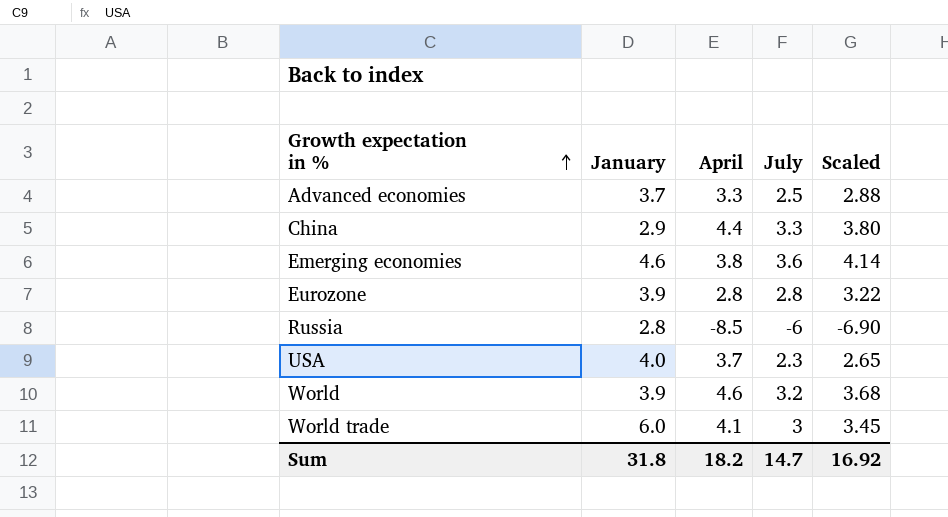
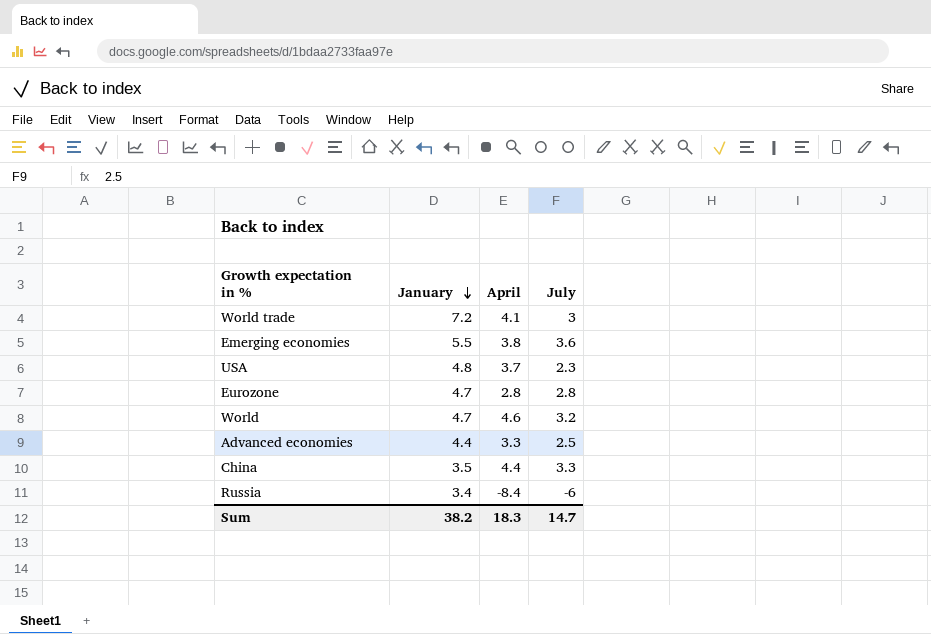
row order: Growth expectation in % ascending -> January descending
column Scaled | formula: [July] * 1.15 -> none
World trade | January: 6.0 -> 7.2
Emerging economies | January: 4.6 -> 5.5
USA | January: 4.0 -> 4.8
Eurozone | January: 3.9 -> 4.7
World | January: 3.9 -> 4.7
Advanced economies | January: 3.7 -> 4.4
China | January: 2.9 -> 3.5
Russia | January: 2.8 -> 3.4
Russia | April: -8.5 -> -8.4
Sum | January: 31.8 -> 38.2
Sum | April: 18.2 -> 18.3

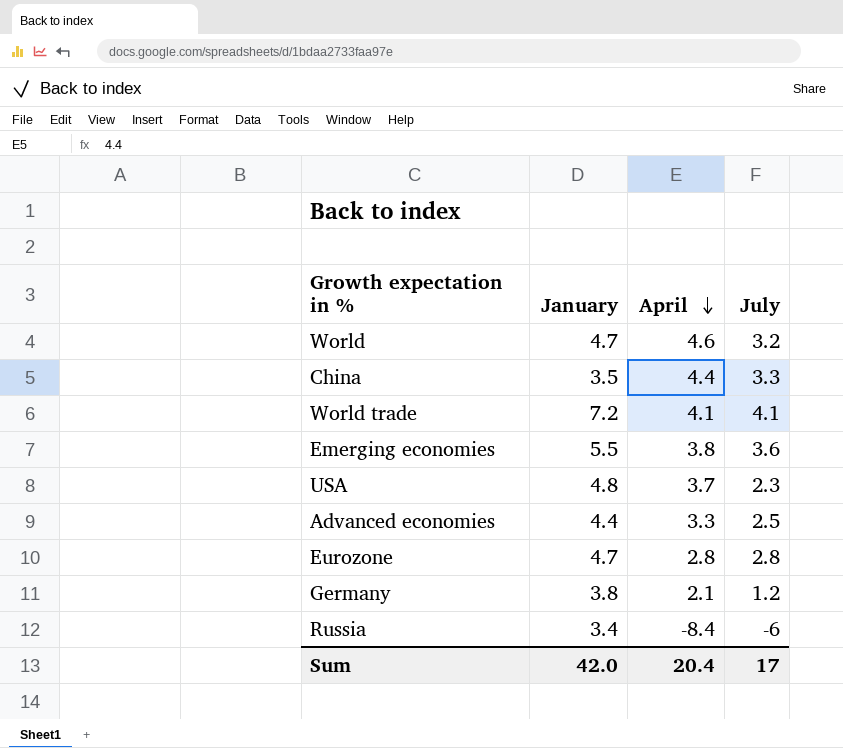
row order: January descending -> April descending
World trade | July: 3 -> 4.1
row Germany: none -> 3.8 | 2.1 | 1.2
Sum | January: 38.2 -> 42.0
Sum | April: 18.3 -> 20.4
Sum | July: 14.7 -> 17

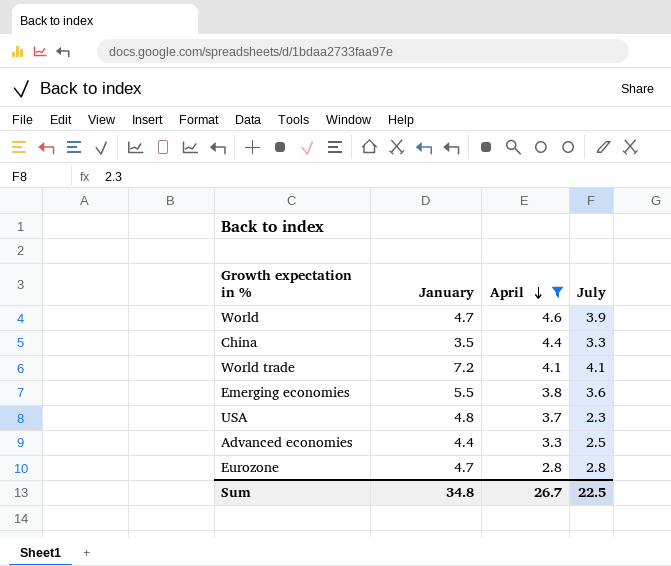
filter: none -> April >= 2.8
World | July: 3.2 -> 3.9
Sum | January: 42.0 -> 34.8
Sum | April: 20.4 -> 26.7
Sum | July: 17 -> 22.5

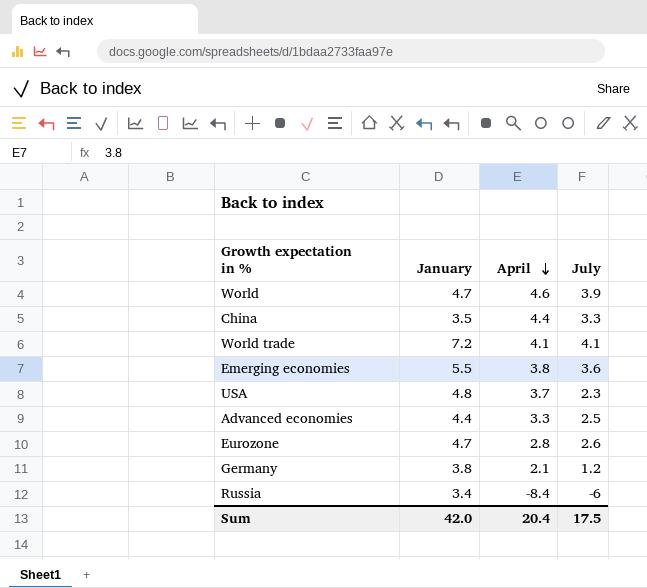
filter: April >= 2.8 -> none
Eurozone | July: 2.8 -> 2.6
Sum | January: 34.8 -> 42.0
Sum | April: 26.7 -> 20.4
Sum | July: 22.5 -> 17.5

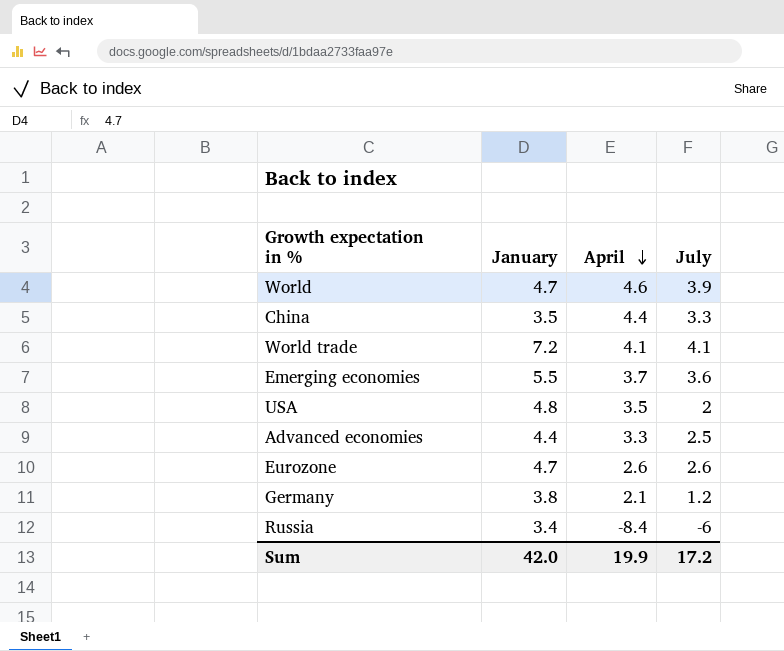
Emerging economies | April: 3.8 -> 3.7
USA | April: 3.7 -> 3.5
USA | July: 2.3 -> 2
Eurozone | April: 2.8 -> 2.6
Sum | April: 20.4 -> 19.9
Sum | July: 17.5 -> 17.2

